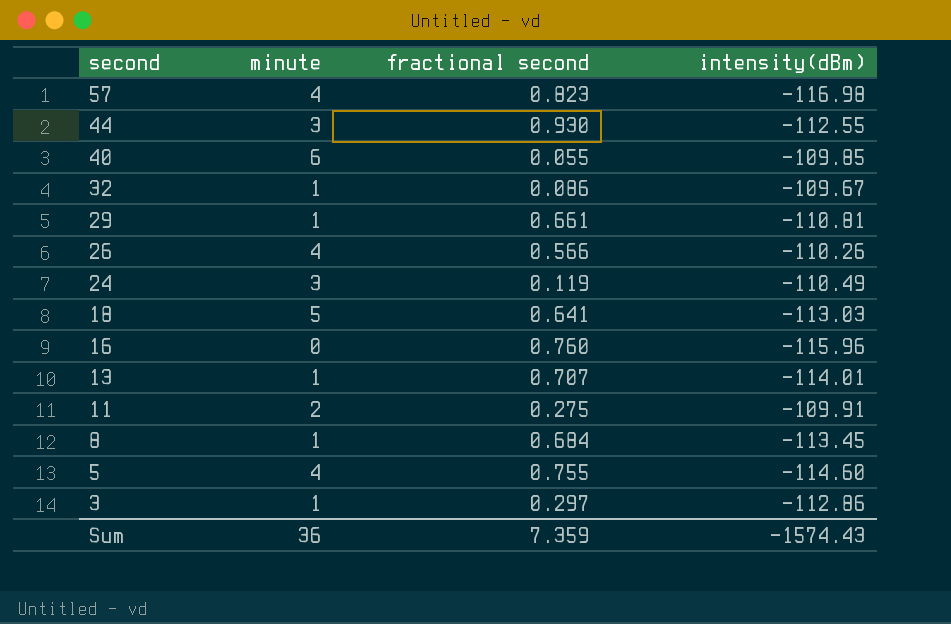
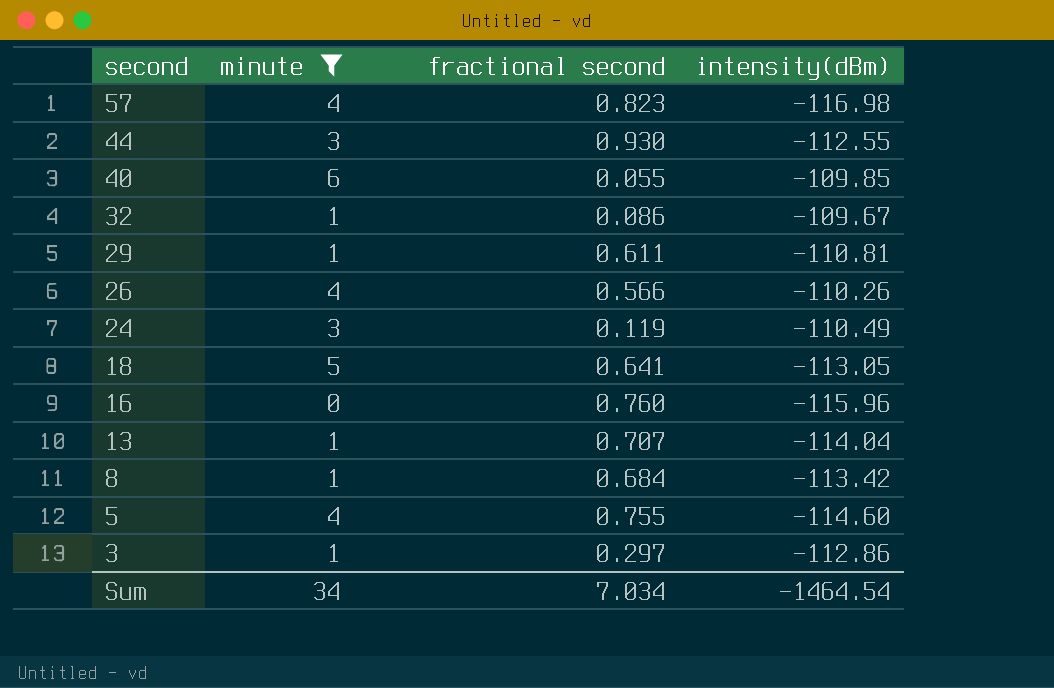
filter: none -> minute != 2
29 | fractional second: 0.661 -> 0.611
18 | intensity(dBm): -113.03 -> -113.05
13 | intensity(dBm): -114.01 -> -114.04
8 | intensity(dBm): -113.45 -> -113.42
Sum | minute: 36 -> 34
Sum | fractional second: 7.359 -> 7.034
Sum | intensity(dBm): -1574.43 -> -1464.54

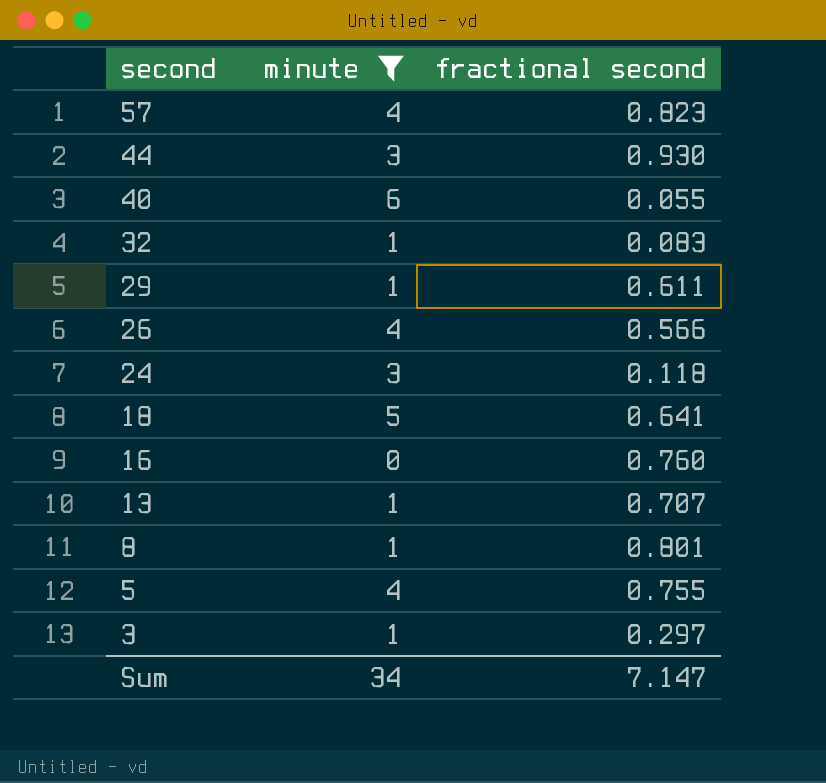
column intensity(dBm) | position: 4 -> none
32 | fractional second: 0.086 -> 0.083
24 | fractional second: 0.119 -> 0.118
8 | fractional second: 0.684 -> 0.801
Sum | fractional second: 7.034 -> 7.147

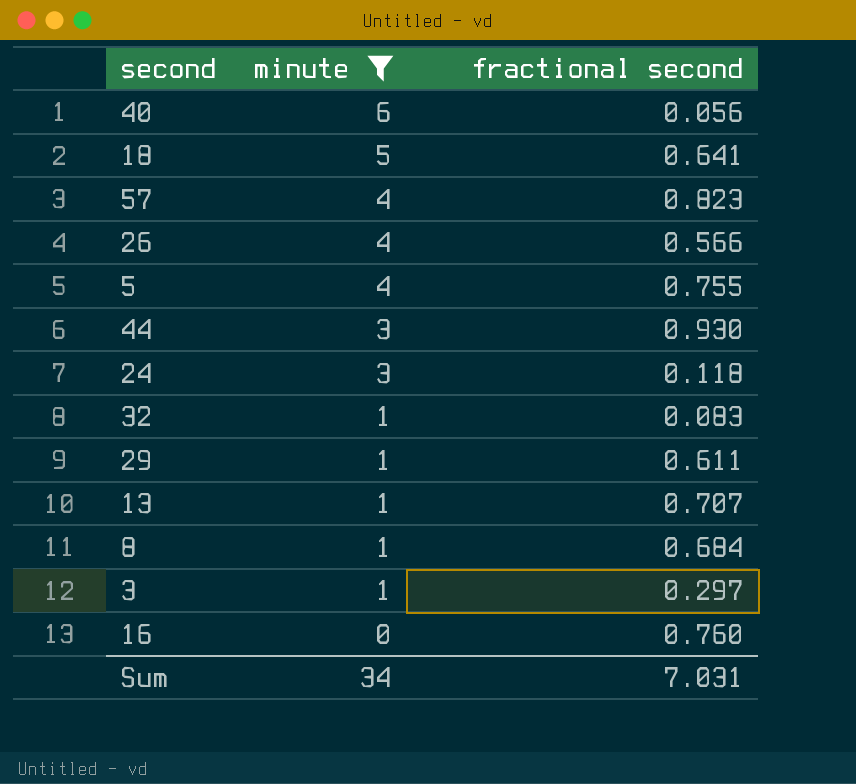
row order: second descending -> minute descending
40 | fractional second: 0.055 -> 0.056
8 | fractional second: 0.801 -> 0.684
Sum | fractional second: 7.147 -> 7.031

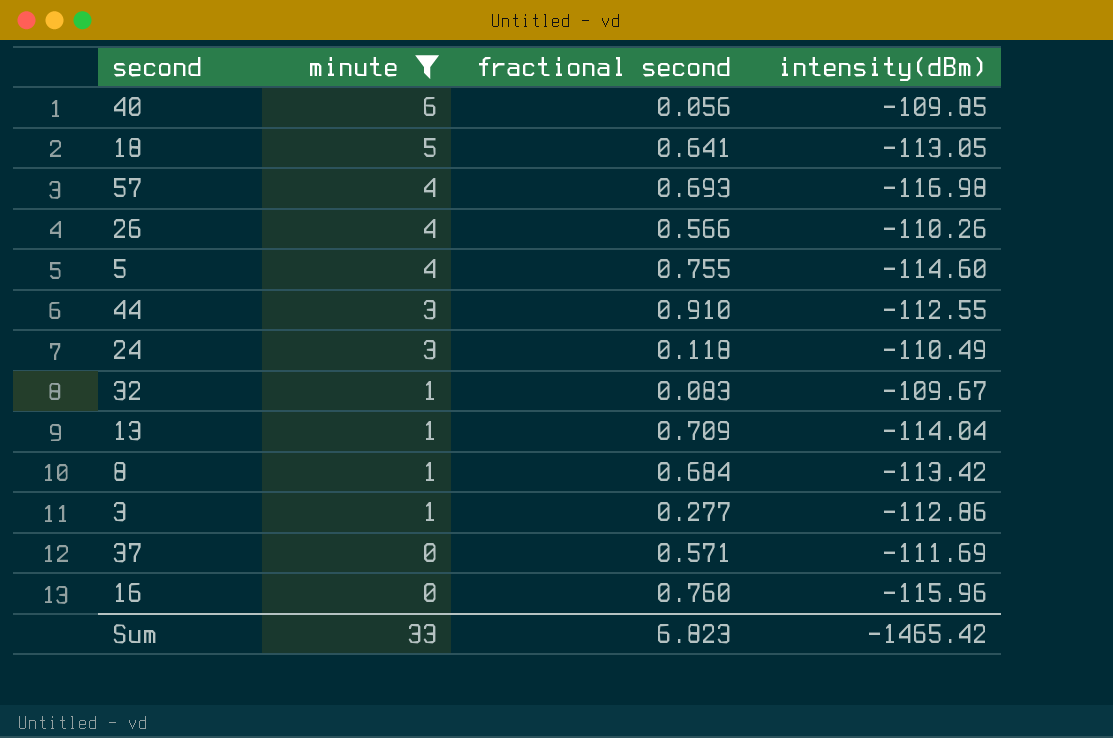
column intensity(dBm) | position: none -> 4
row 29: 1 | 0.611 -> none
57 | fractional second: 0.823 -> 0.693
44 | fractional second: 0.930 -> 0.910
13 | fractional second: 0.707 -> 0.709
3 | fractional second: 0.297 -> 0.277
row 37: none -> 0 | 0.571 | -111.69
Sum | minute: 34 -> 33
Sum | fractional second: 7.031 -> 6.823

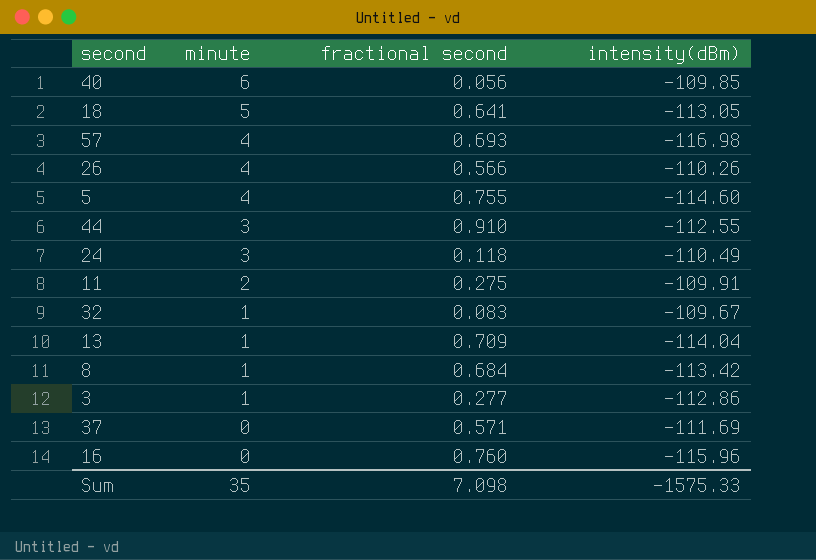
filter: minute != 2 -> none
Sum | minute: 33 -> 35
Sum | fractional second: 6.823 -> 7.098
Sum | intensity(dBm): -1465.42 -> -1575.33

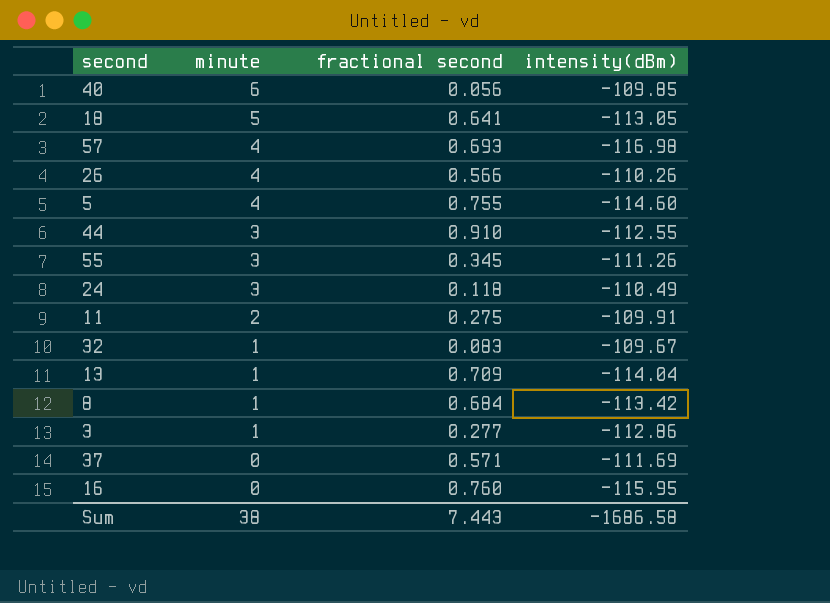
row 55: none -> 3 | 0.345 | -111.26
16 | intensity(dBm): -115.96 -> -115.95
Sum | minute: 35 -> 38
Sum | fractional second: 7.098 -> 7.443
Sum | intensity(dBm): -1575.33 -> -1686.58

